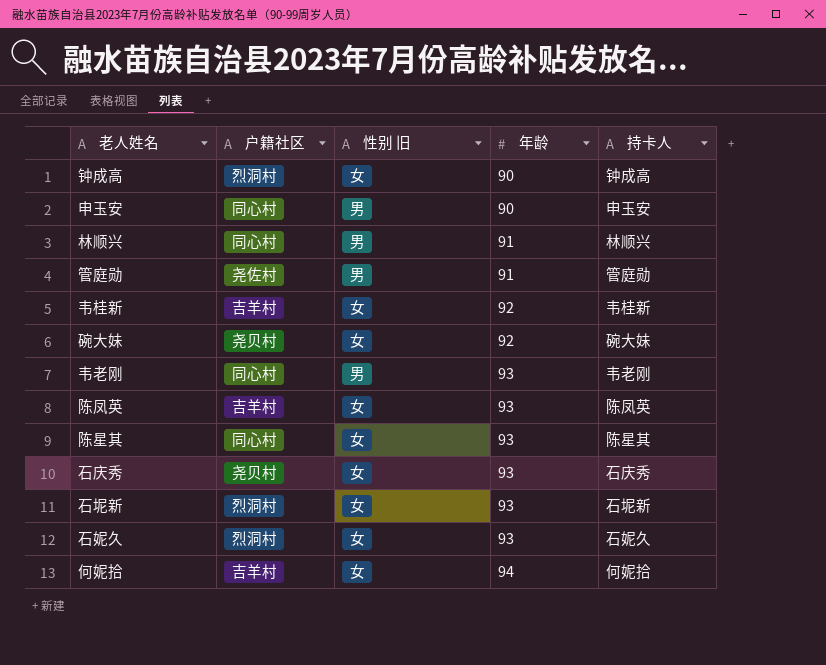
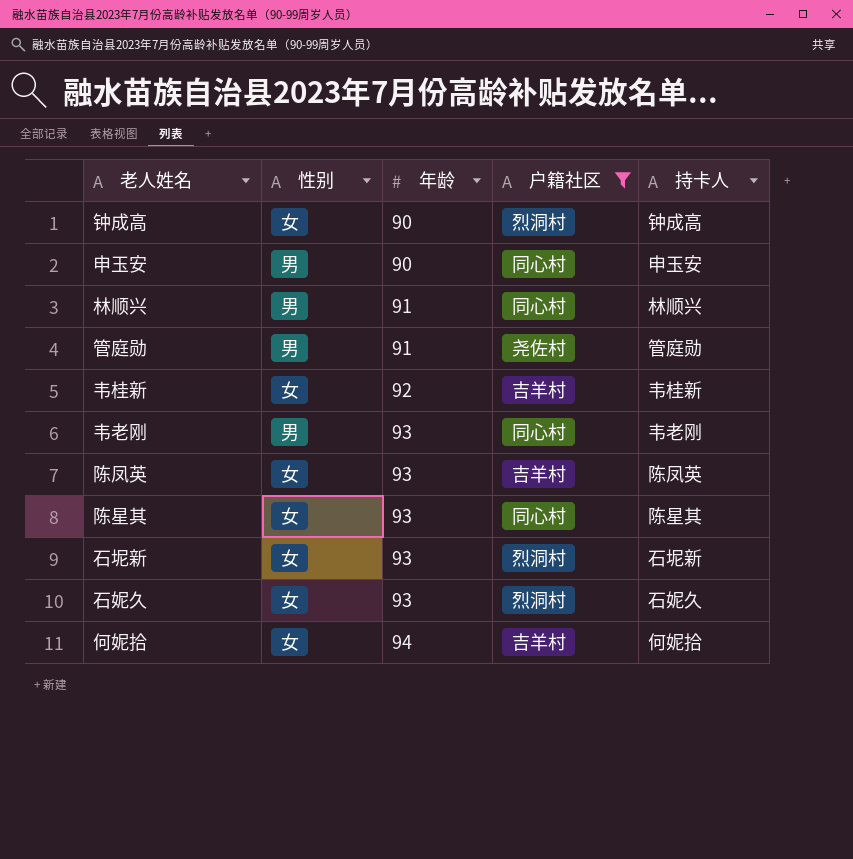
filter: none -> 户籍社区 != 尧贝村
column name: 性别 旧 -> 性别
column 户籍社区 | position: 2 -> 4

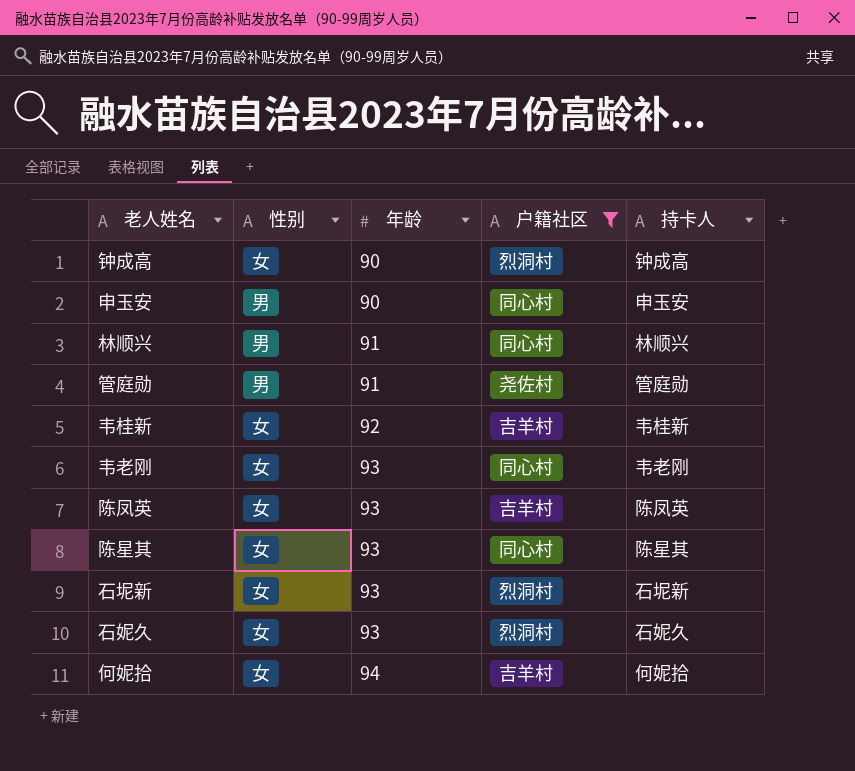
韦老刚 | 性别: 男 -> 女

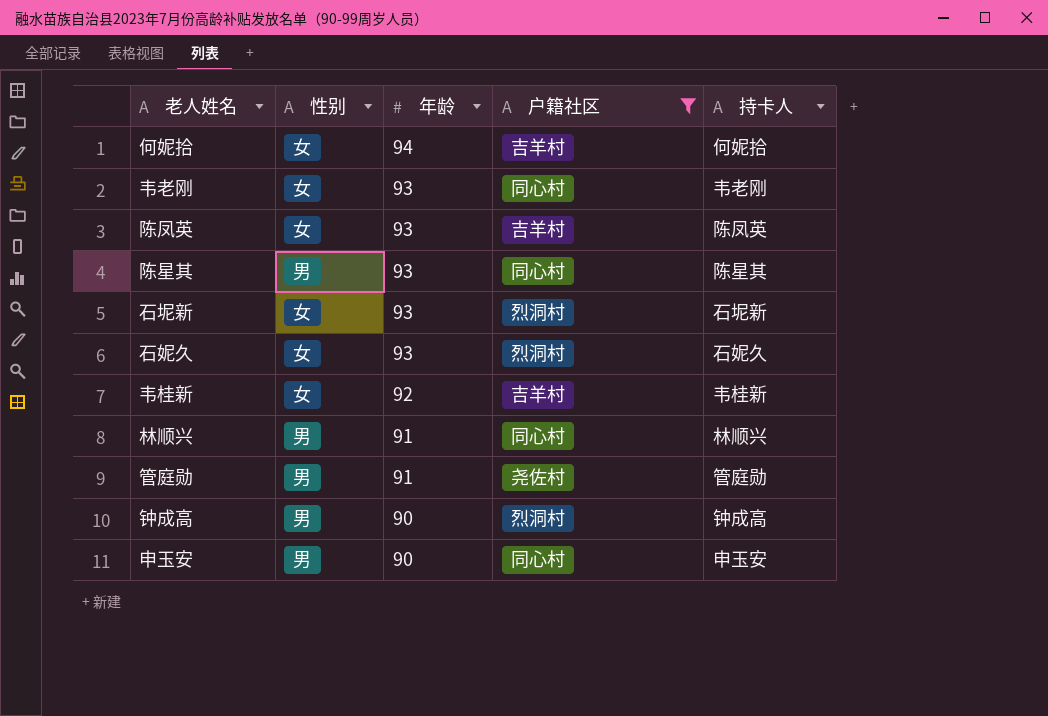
row order: 年龄 ascending -> 年龄 descending
陈星其 | 性别: 女 -> 男
钟成高 | 性别: 女 -> 男

